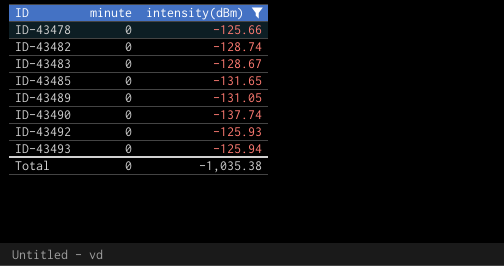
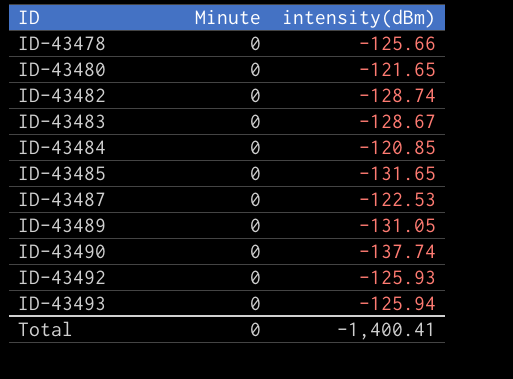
filter: intensity(dBm) <= -125.66 -> none
column name: minute -> Minute
Total | intensity(dBm): -1,035.38 -> -1,400.41

